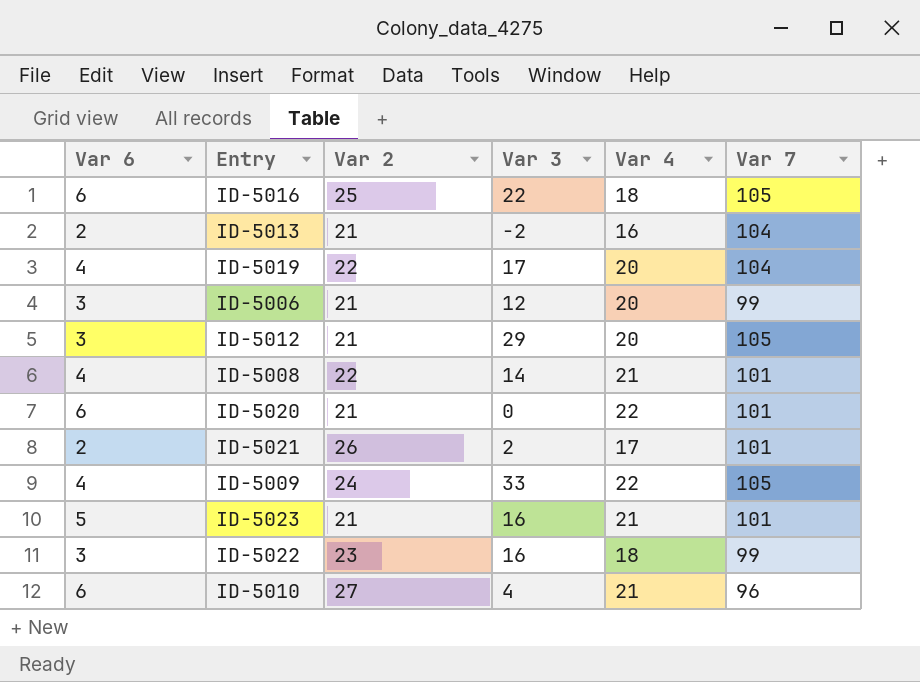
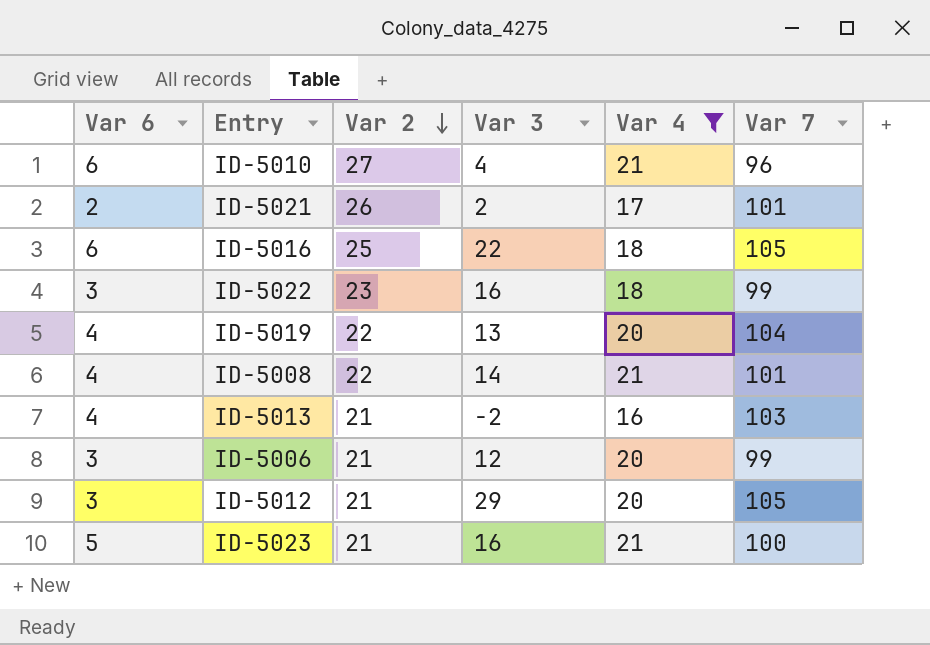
filter: none -> Var 4 != 22
row order: none -> Var 2 descending
ID-5019 | Var 3: 17 -> 13
ID-5013 | Var 6: 2 -> 4
ID-5013 | Var 7: 104 -> 103
ID-5023 | Var 7: 101 -> 100

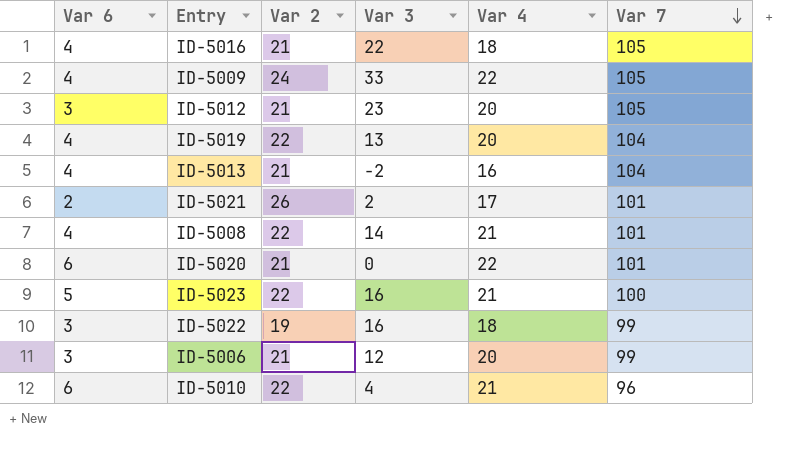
filter: Var 4 != 22 -> none
row order: Var 2 descending -> Var 7 descending
ID-5016 | Var 6: 6 -> 4
ID-5016 | Var 2: 25 -> 21
ID-5012 | Var 3: 29 -> 23
ID-5013 | Var 7: 103 -> 104
ID-5023 | Var 2: 21 -> 22
ID-5022 | Var 2: 23 -> 19
ID-5010 | Var 2: 27 -> 22

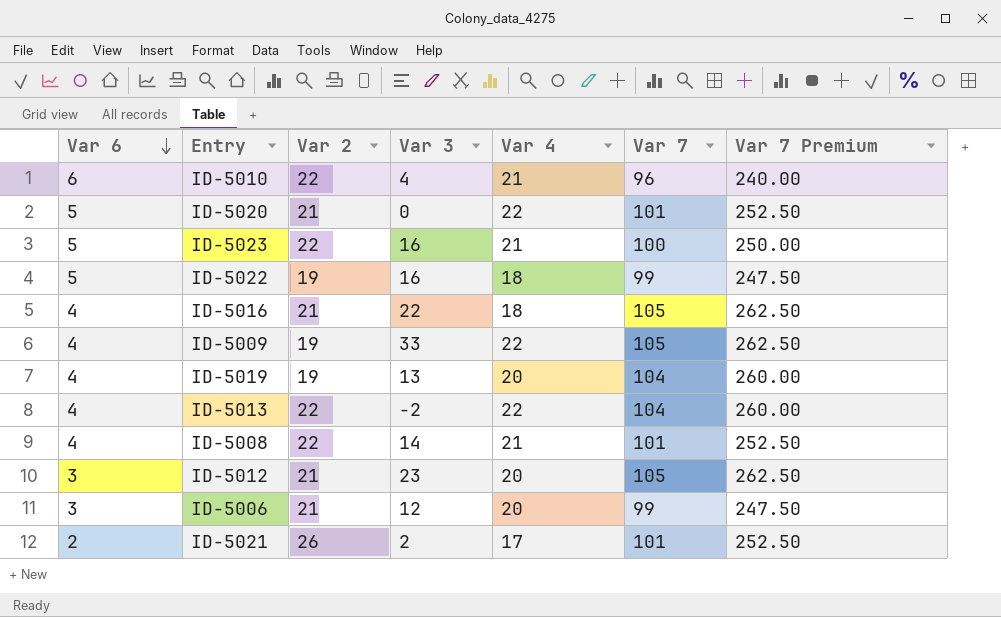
row order: Var 7 descending -> Var 6 descending
column Var 7 Premium | formula: none -> [Var 7] * 2.5
ID-5020 | Var 6: 6 -> 5
ID-5022 | Var 6: 3 -> 5
ID-5009 | Var 2: 24 -> 19
ID-5019 | Var 2: 22 -> 19
ID-5013 | Var 2: 21 -> 22
ID-5013 | Var 4: 16 -> 22

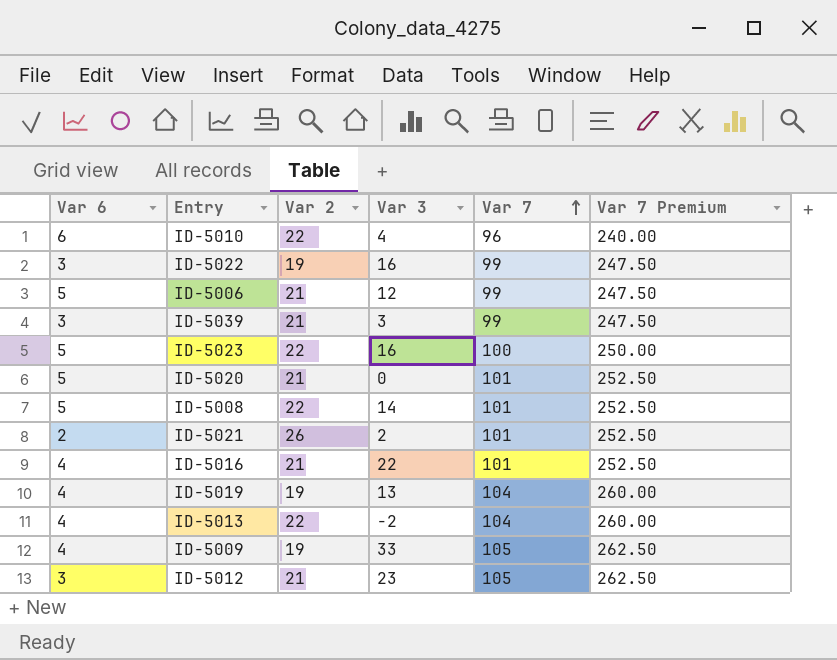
row order: Var 6 descending -> Var 7 ascending
column Var 4 | position: 5 -> none
ID-5022 | Var 6: 5 -> 3
ID-5006 | Var 6: 3 -> 5
row ID-5039: none -> 3 | 21 | 3 | 99 | 247.50
ID-5008 | Var 6: 4 -> 5
ID-5016 | Var 7: 105 -> 101
ID-5016 | Var 7 Premium: 262.50 -> 252.50

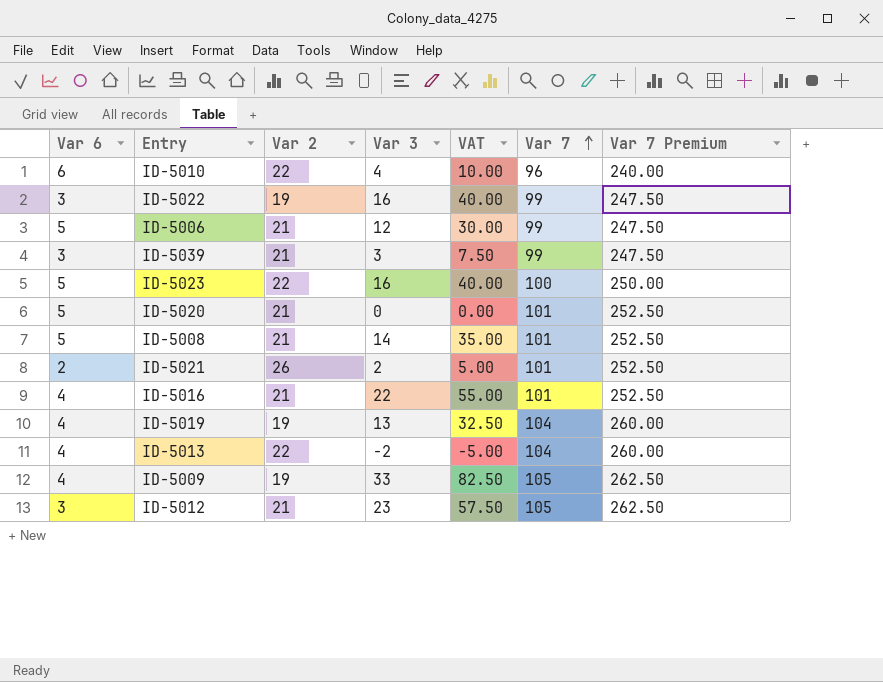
column VAT | formula: none -> [Var 3] * 2.5
ID-5008 | Var 2: 22 -> 21

